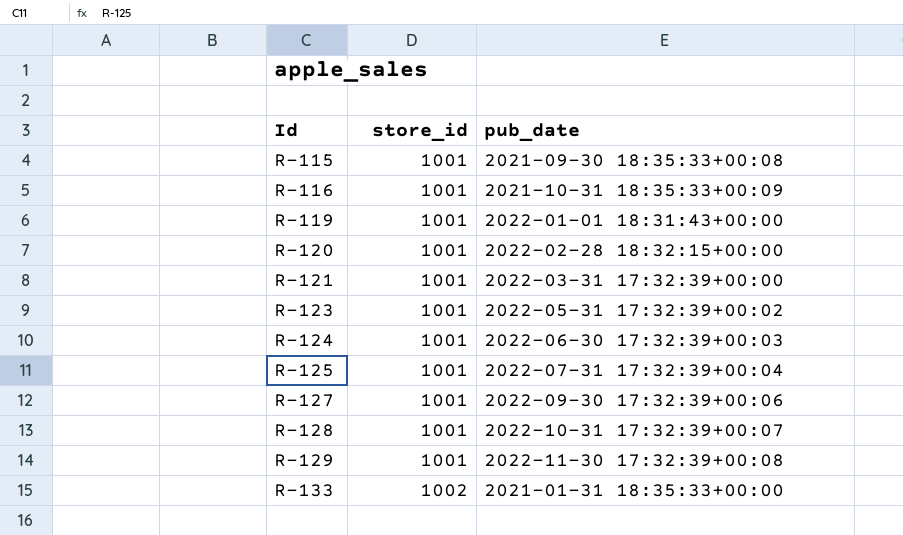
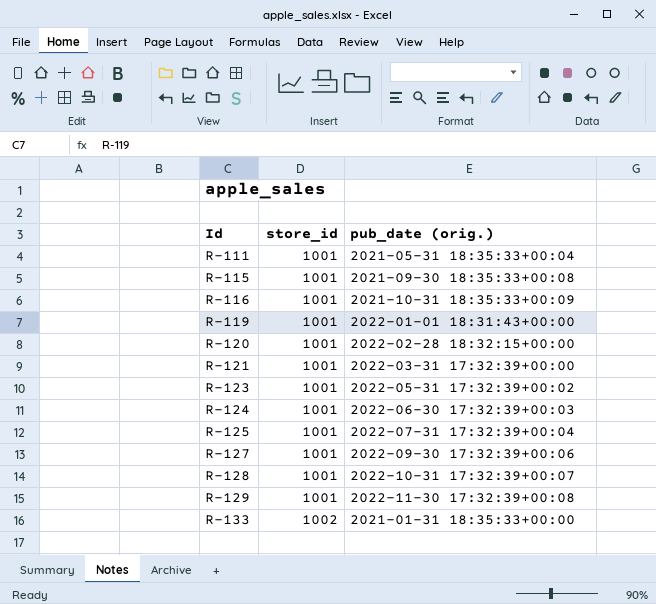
column name: pub_date -> pub_date (orig.)
row R-111: none -> 1001 | 2021-05-31 18:35:33+00:04

